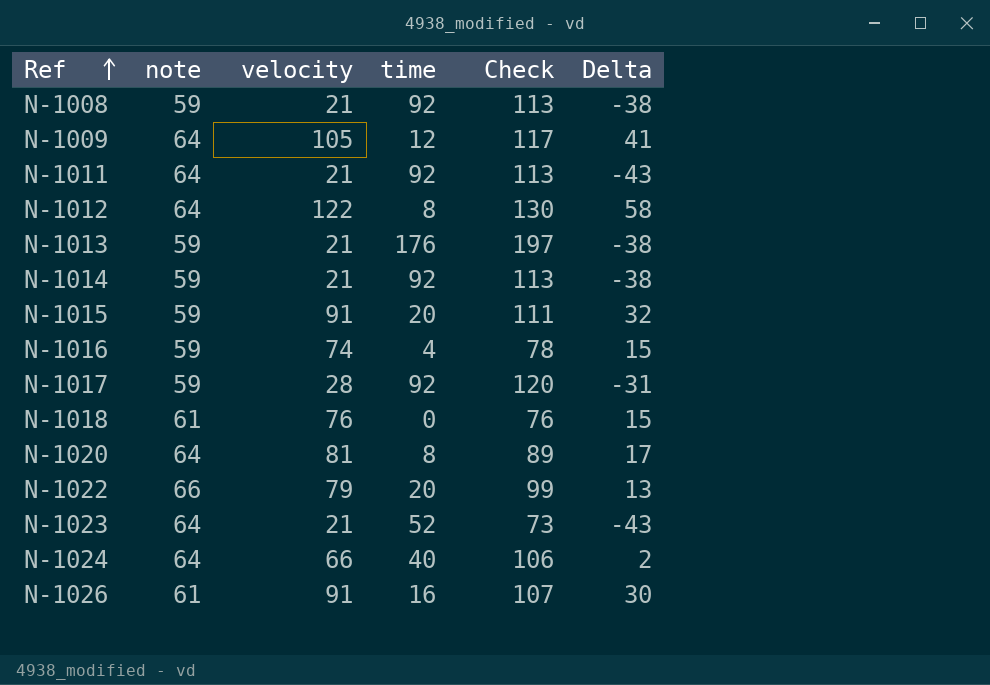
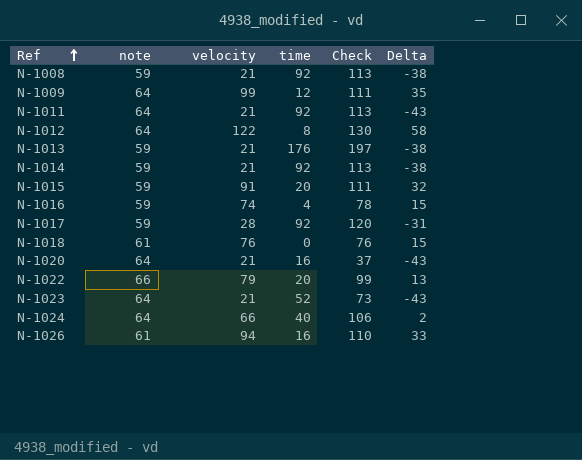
N-1009 | velocity: 105 -> 99
N-1009 | Check: 117 -> 111
N-1009 | Delta: 41 -> 35
N-1020 | velocity: 81 -> 21
N-1020 | time: 8 -> 16
N-1020 | Check: 89 -> 37
N-1020 | Delta: 17 -> -43
N-1026 | velocity: 91 -> 94
N-1026 | Check: 107 -> 110
N-1026 | Delta: 30 -> 33

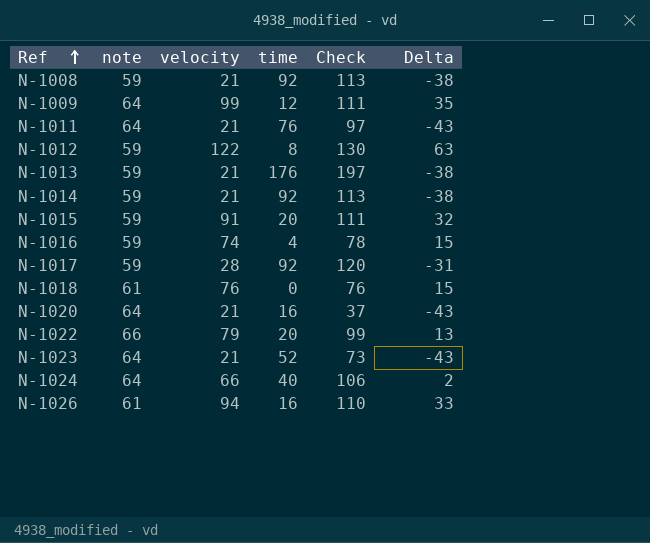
N-1011 | time: 92 -> 76
N-1011 | Check: 113 -> 97
N-1012 | note: 64 -> 59
N-1012 | Delta: 58 -> 63

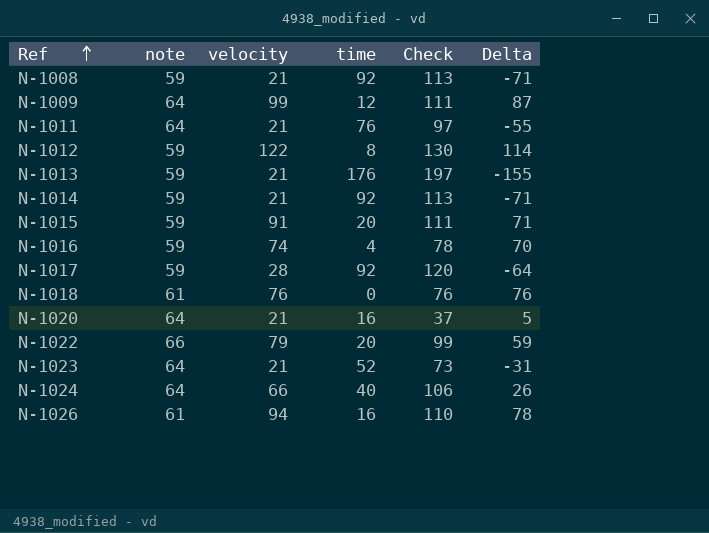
column Delta | formula: [velocity] - [note] -> [velocity] - [time]

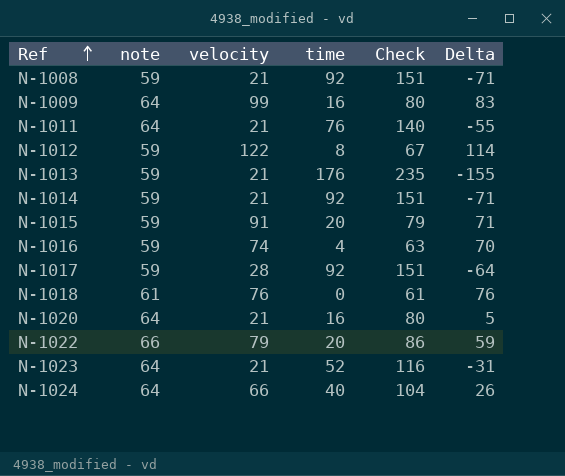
column Check | formula: [velocity] + [time] -> [note] + [time]
row N-1026: 61 | 94 | 16 | 110 | 78 -> none
N-1009 | time: 12 -> 16
N-1009 | Delta: 87 -> 83

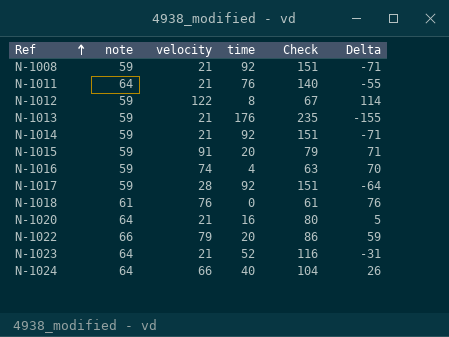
row N-1009: 64 | 99 | 16 | 80 | 83 -> none

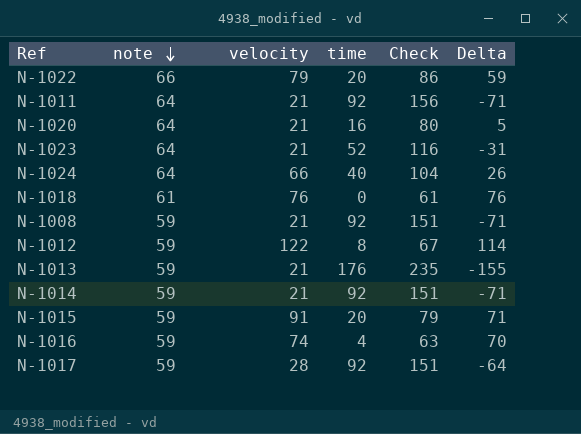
row order: Ref ascending -> note descending
N-1011 | time: 76 -> 92
N-1011 | Check: 140 -> 156
N-1011 | Delta: -55 -> -71

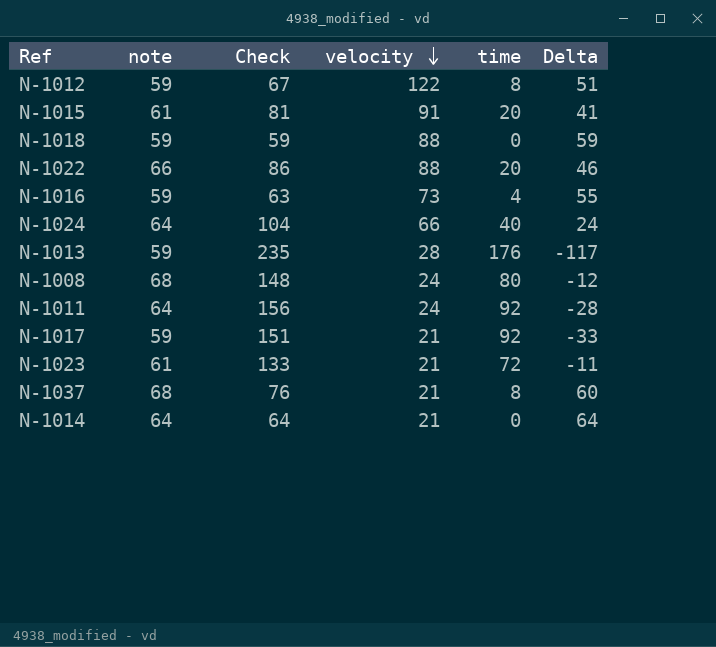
row order: note descending -> velocity descending
column Check | position: 5 -> 3
column Delta | formula: [velocity] - [time] -> [note] - [time]
row N-1020: 64 | 21 | 16 | 80 | 5 -> none
N-1015 | note: 59 -> 61
N-1015 | Check: 79 -> 81
N-1018 | note: 61 -> 59
N-1018 | Check: 61 -> 59
N-1018 | velocity: 76 -> 88
N-1022 | velocity: 79 -> 88
N-1016 | velocity: 74 -> 73
N-1013 | velocity: 21 -> 28
N-1008 | note: 59 -> 68
N-1008 | Check: 151 -> 148
N-1008 | velocity: 21 -> 24
N-1008 | time: 92 -> 80
N-1011 | velocity: 21 -> 24
N-1017 | velocity: 28 -> 21
N-1023 | note: 64 -> 61
N-1023 | Check: 116 -> 133
N-1023 | time: 52 -> 72
row N-1037: none -> 68 | 76 | 21 | 8 | 60
N-1014 | note: 59 -> 64
N-1014 | Check: 151 -> 64
N-1014 | time: 92 -> 0

